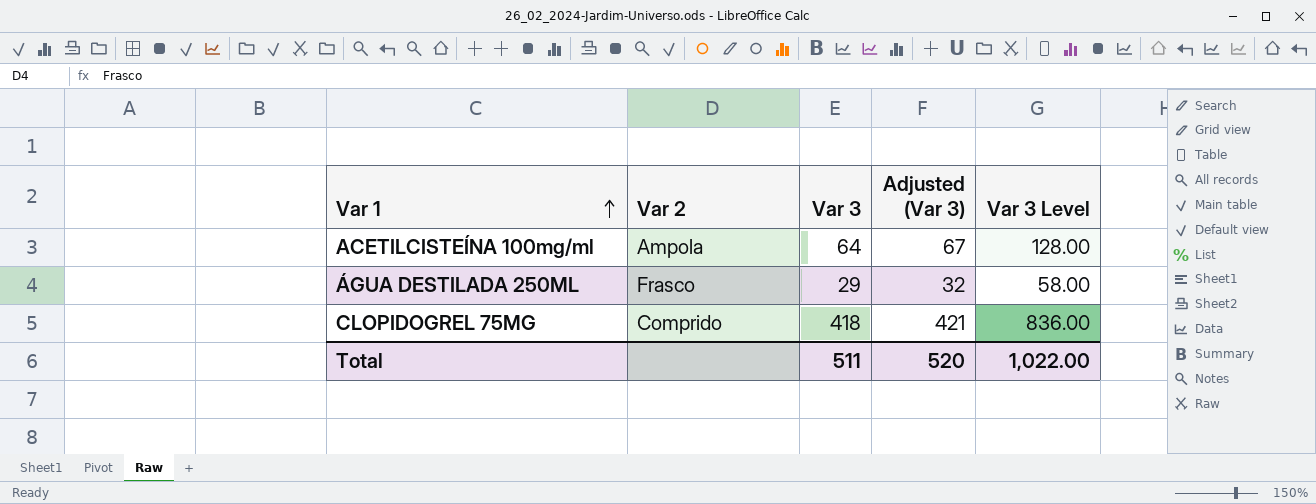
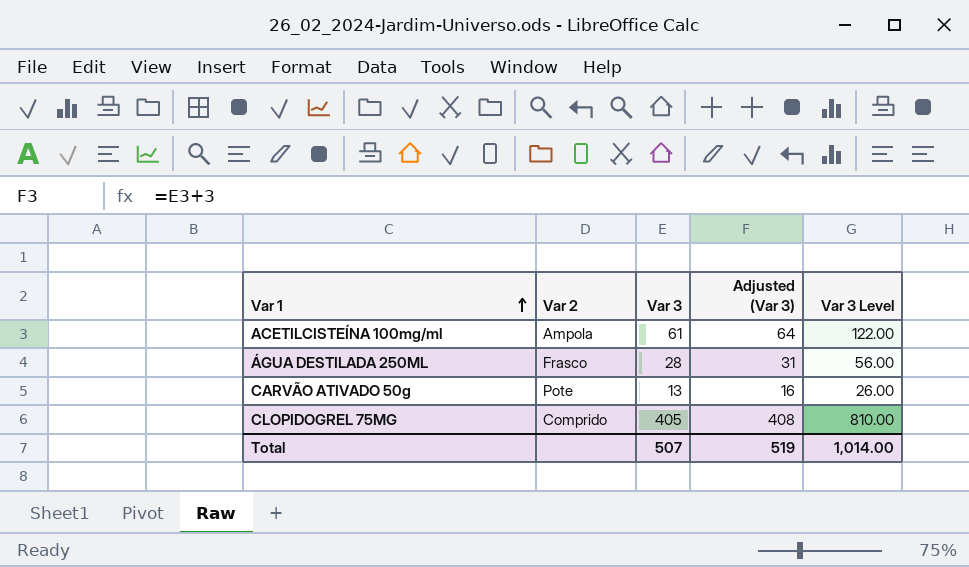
ACETILCISTEÍNA 100mg/ml | Var 3: 64 -> 61
ACETILCISTEÍNA 100mg/ml | Adjusted (Var 3): 67 -> 64
ACETILCISTEÍNA 100mg/ml | Var 3 Level: 128.00 -> 122.00
ÁGUA DESTILADA 250ML | Var 3: 29 -> 28
ÁGUA DESTILADA 250ML | Adjusted (Var 3): 32 -> 31
ÁGUA DESTILADA 250ML | Var 3 Level: 58.00 -> 56.00
row CARVÃO ATIVADO 50g: none -> Pote | 13 | 16 | 26.00
CLOPIDOGREL 75MG | Var 3: 418 -> 405
CLOPIDOGREL 75MG | Adjusted (Var 3): 421 -> 408
CLOPIDOGREL 75MG | Var 3 Level: 836.00 -> 810.00
Total | Var 3: 511 -> 507
Total | Adjusted (Var 3): 520 -> 519
Total | Var 3 Level: 1,022.00 -> 1,014.00

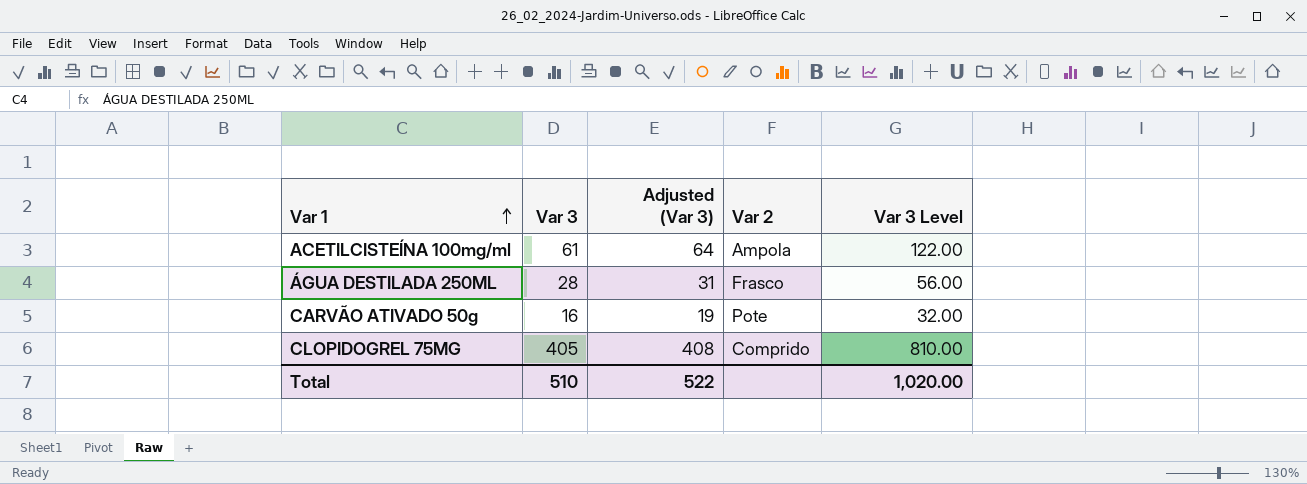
column Var 2 | position: 2 -> 4
CARVÃO ATIVADO 50g | Var 3: 13 -> 16
CARVÃO ATIVADO 50g | Adjusted (Var 3): 16 -> 19
CARVÃO ATIVADO 50g | Var 3 Level: 26.00 -> 32.00
Total | Var 3: 507 -> 510
Total | Adjusted (Var 3): 519 -> 522
Total | Var 3 Level: 1,014.00 -> 1,020.00

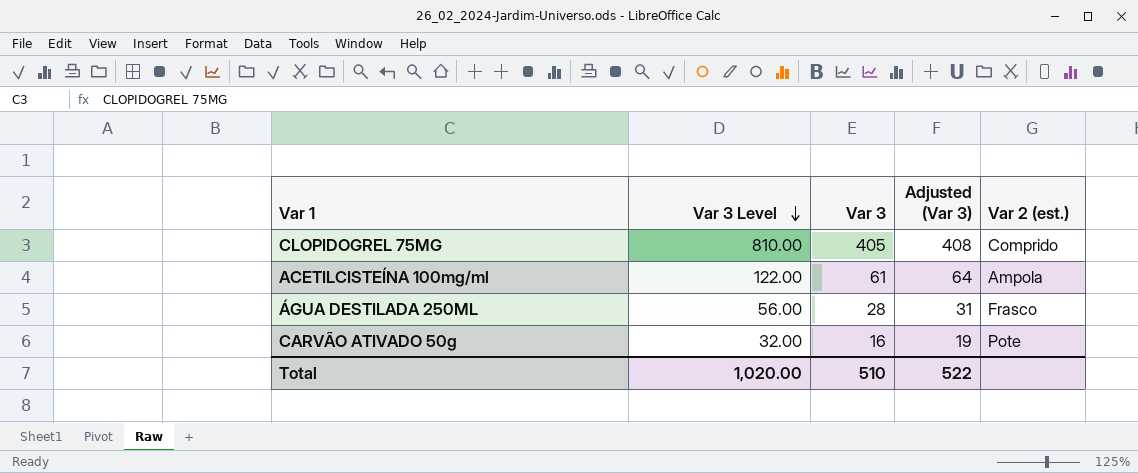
row order: Var 1 ascending -> Var 3 Level descending
column Var 3 Level | position: 5 -> 2
column name: Var 2 -> Var 2 (est.)

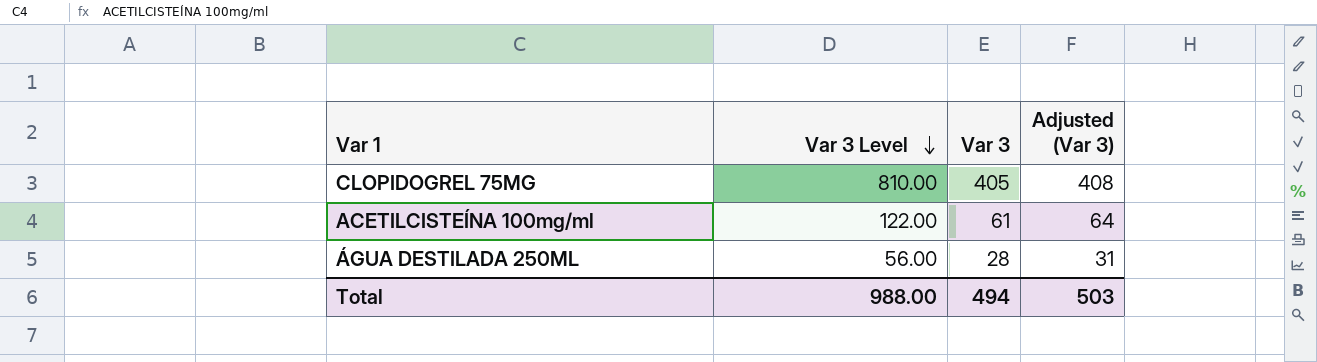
column Var 2 (est.) | position: 5 -> none
row CARVÃO ATIVADO 50g: 32.00 | 16 | 19 | Pote -> none
Total | Var 3 Level: 1,020.00 -> 988.00
Total | Var 3: 510 -> 494
Total | Adjusted (Var 3): 522 -> 503

